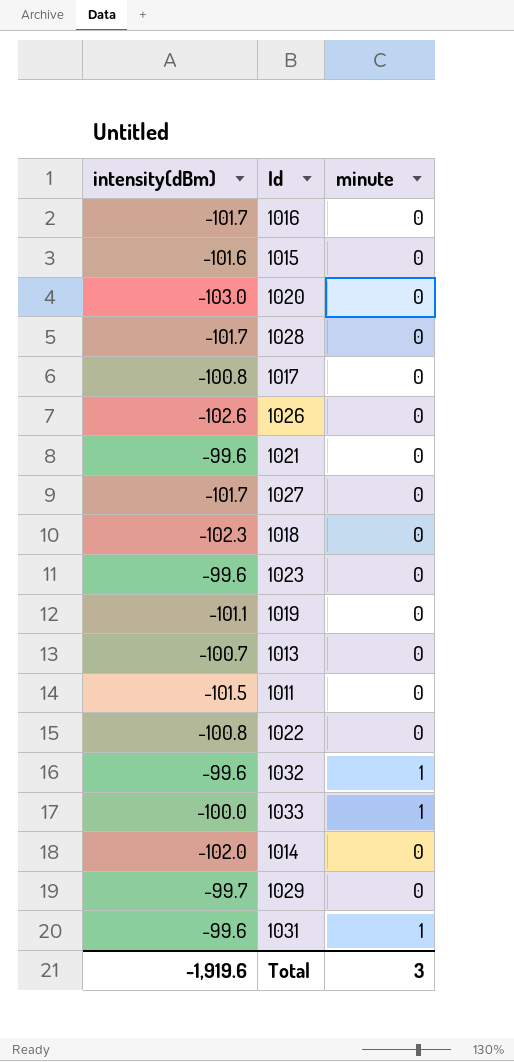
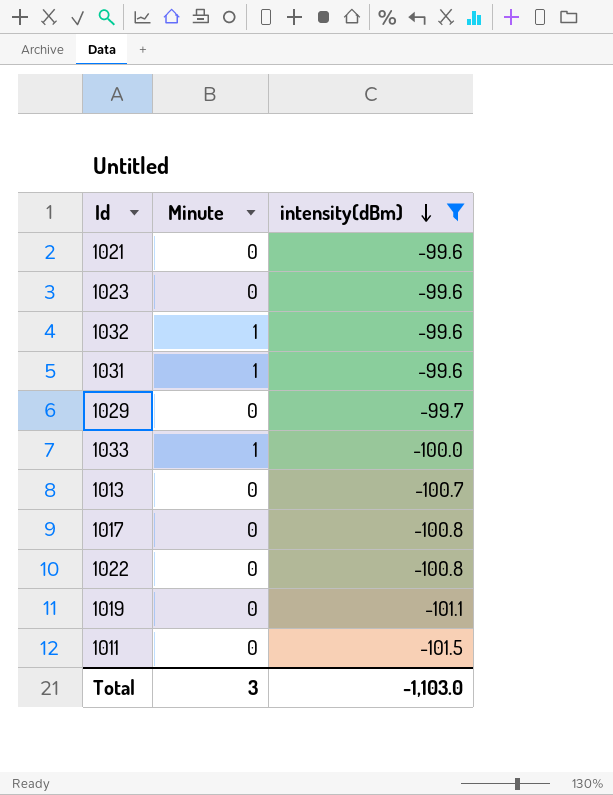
filter: none -> intensity(dBm) >= -101.5
row order: none -> intensity(dBm) descending
column name: minute -> Minute
column intensity(dBm) | position: 1 -> 3
Total | intensity(dBm): -1,919.6 -> -1,103.0

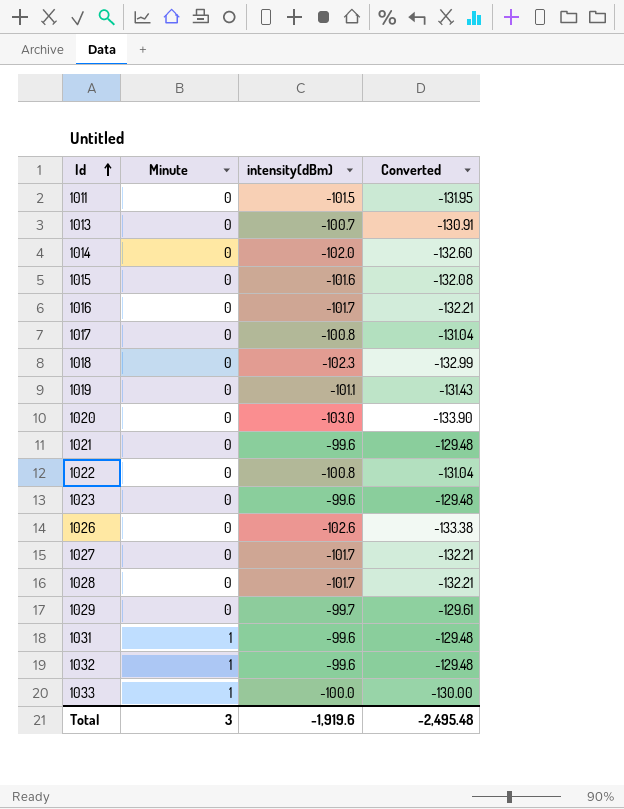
filter: intensity(dBm) >= -101.5 -> none
row order: intensity(dBm) descending -> Id ascending
column Converted | formula: none -> [intensity(dBm)] * 1.3
Total | intensity(dBm): -1,103.0 -> -1,919.6

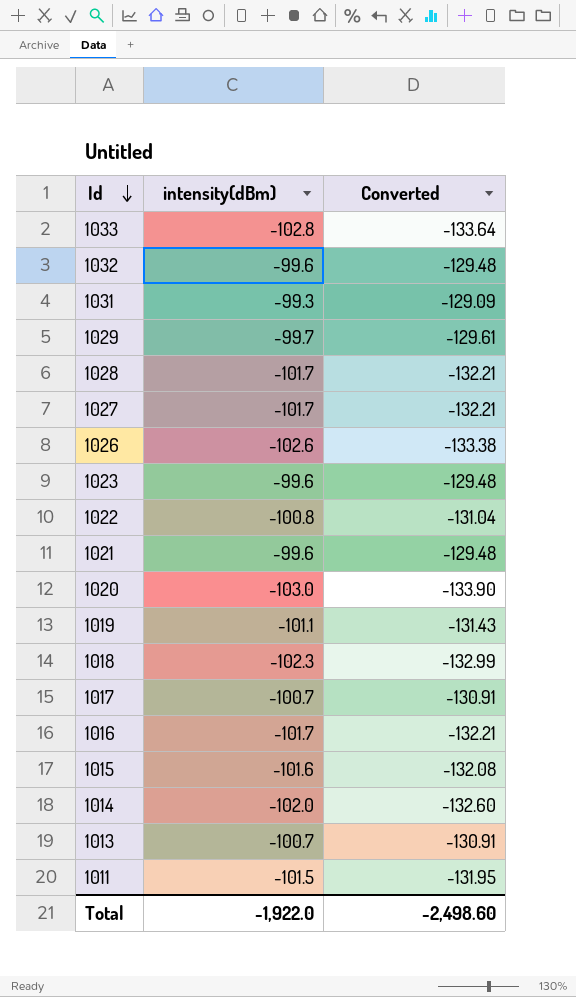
row order: Id ascending -> Id descending
column Minute | position: 2 -> none
1033 | intensity(dBm): -100.0 -> -102.8
1033 | Converted: -130.00 -> -133.64
1031 | intensity(dBm): -99.6 -> -99.3
1031 | Converted: -129.48 -> -129.09
1017 | intensity(dBm): -100.8 -> -100.7
1017 | Converted: -131.04 -> -130.91
Total | intensity(dBm): -1,919.6 -> -1,922.0
Total | Converted: -2,495.48 -> -2,498.60

